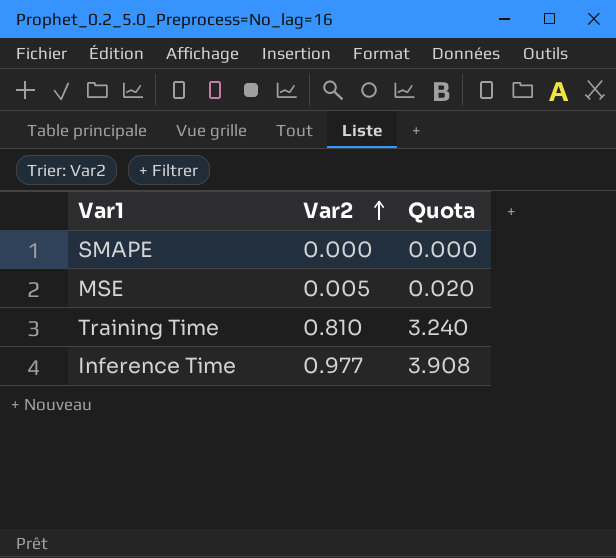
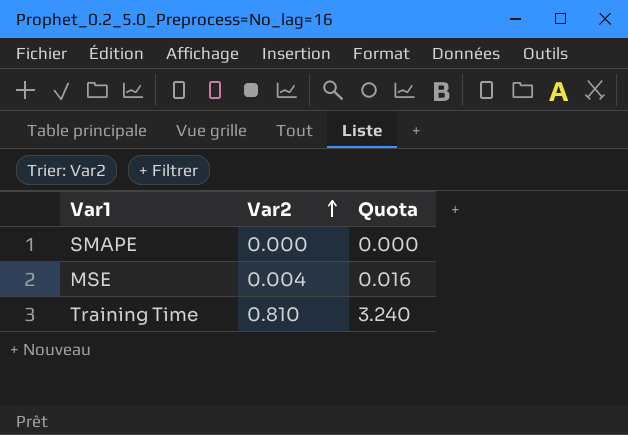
row Inference Time: 0.977 | 3.908 -> none
MSE | Var2: 0.005 -> 0.004
MSE | Quota: 0.020 -> 0.016

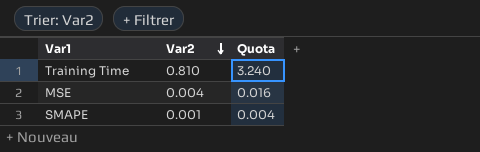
row order: Var2 ascending -> Var2 descending
SMAPE | Var2: 0.000 -> 0.001
SMAPE | Quota: 0.000 -> 0.004

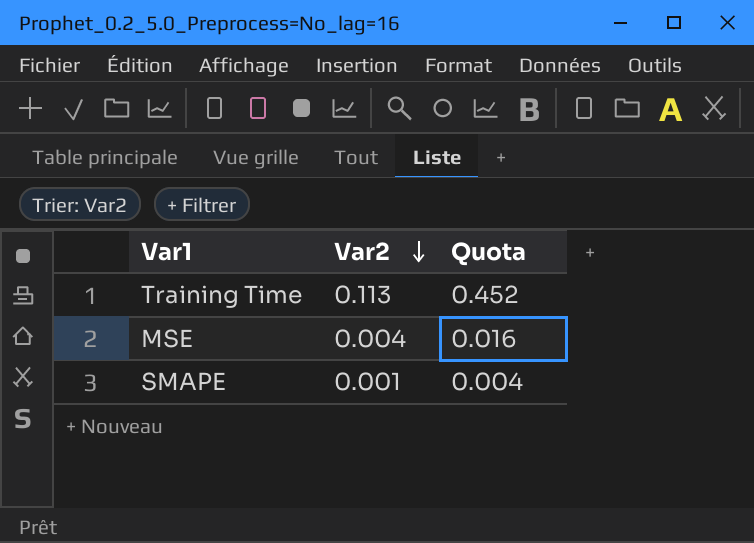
Training Time | Var2: 0.810 -> 0.113
Training Time | Quota: 3.240 -> 0.452

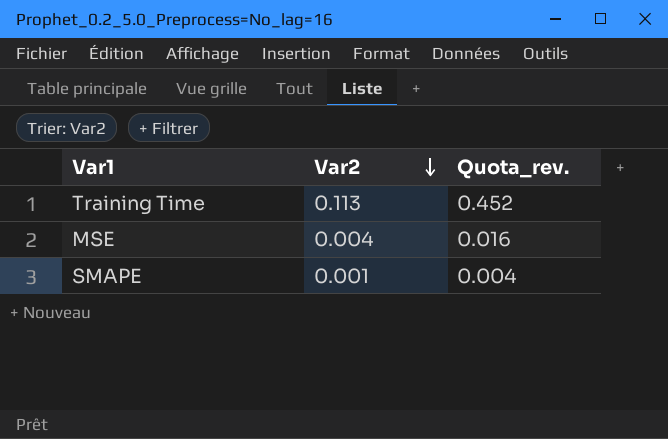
column name: Quota -> Quota_rev.

